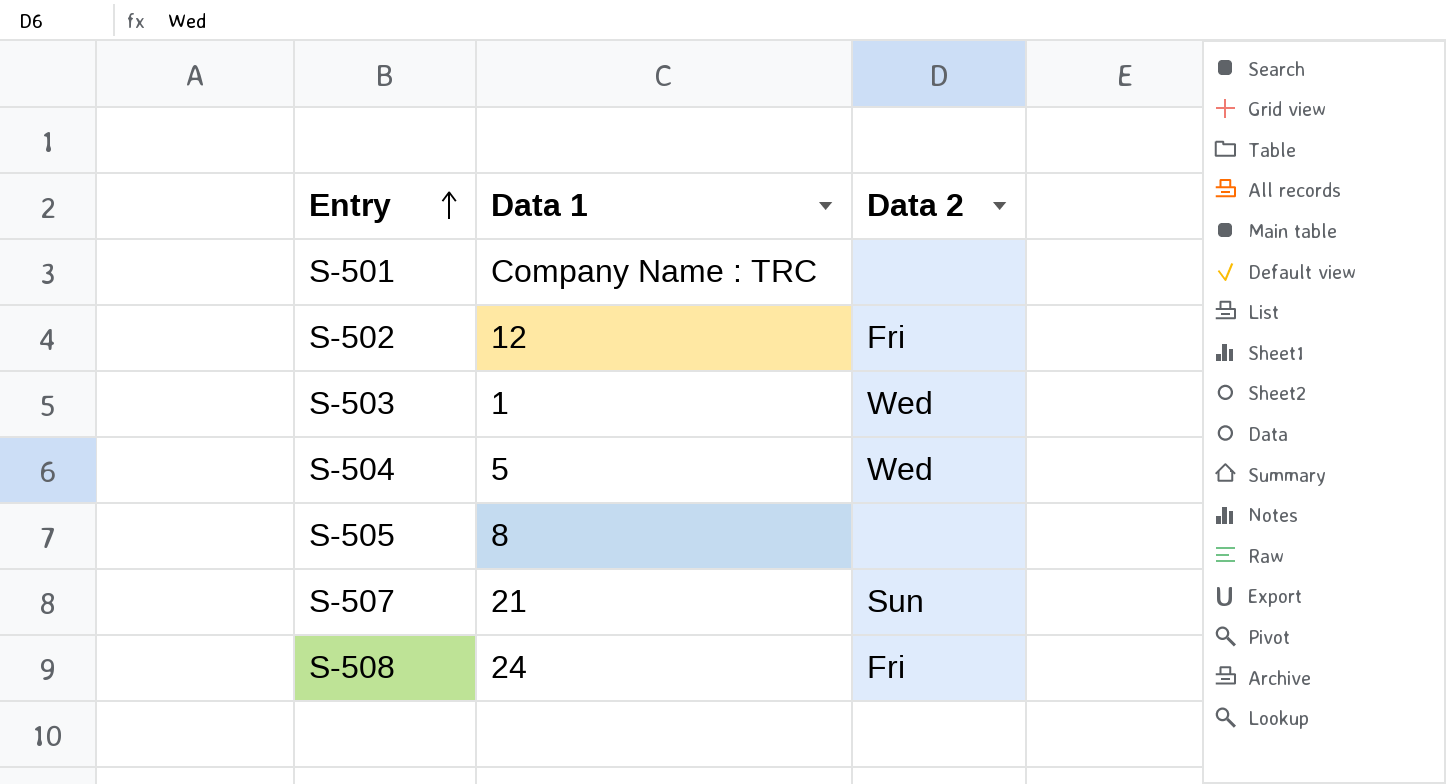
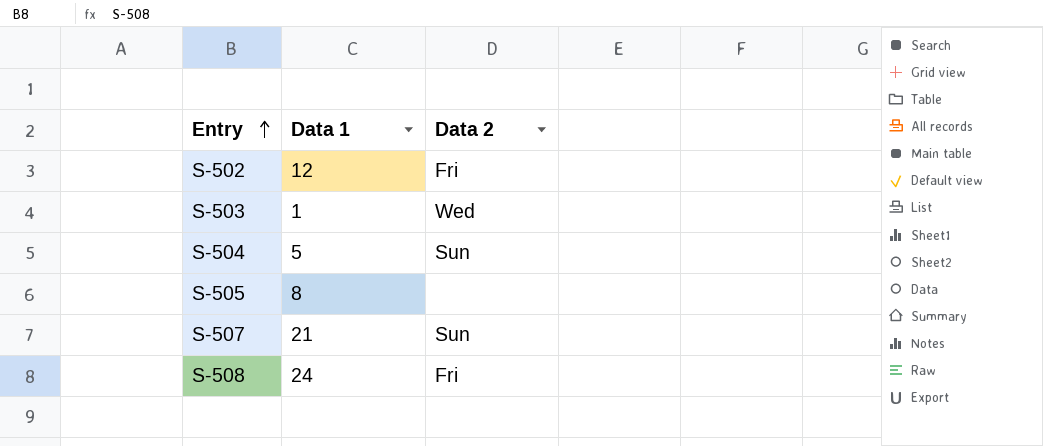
row S-501: Company Name : TRC | none -> none
S-504 | Data 2: Wed -> Sun

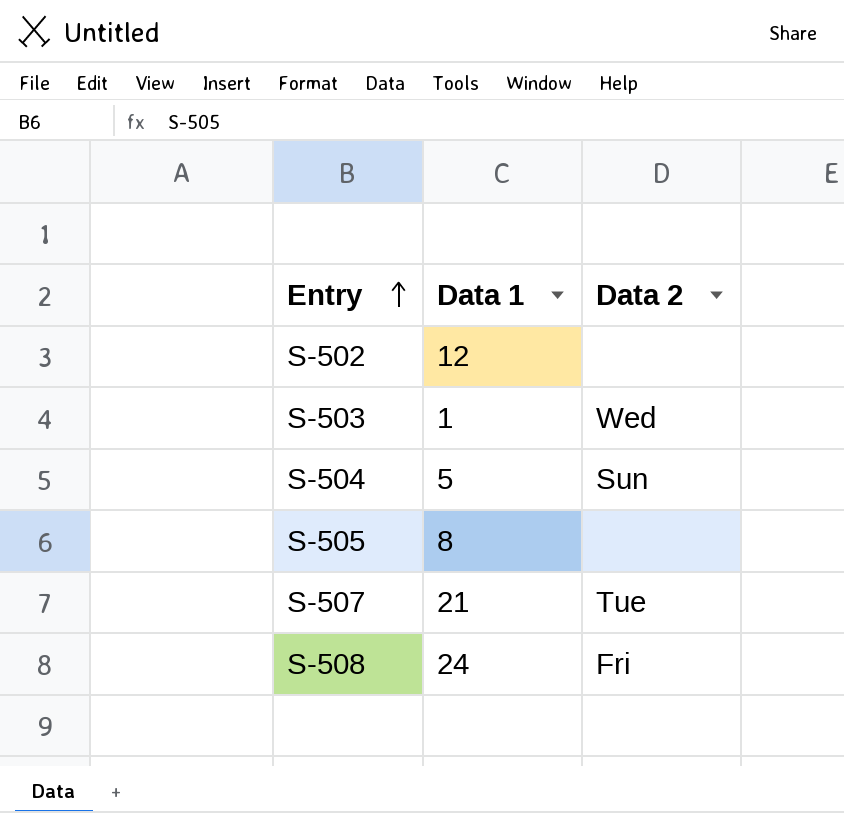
S-502 | Data 2: Fri -> none
S-507 | Data 2: Sun -> Tue

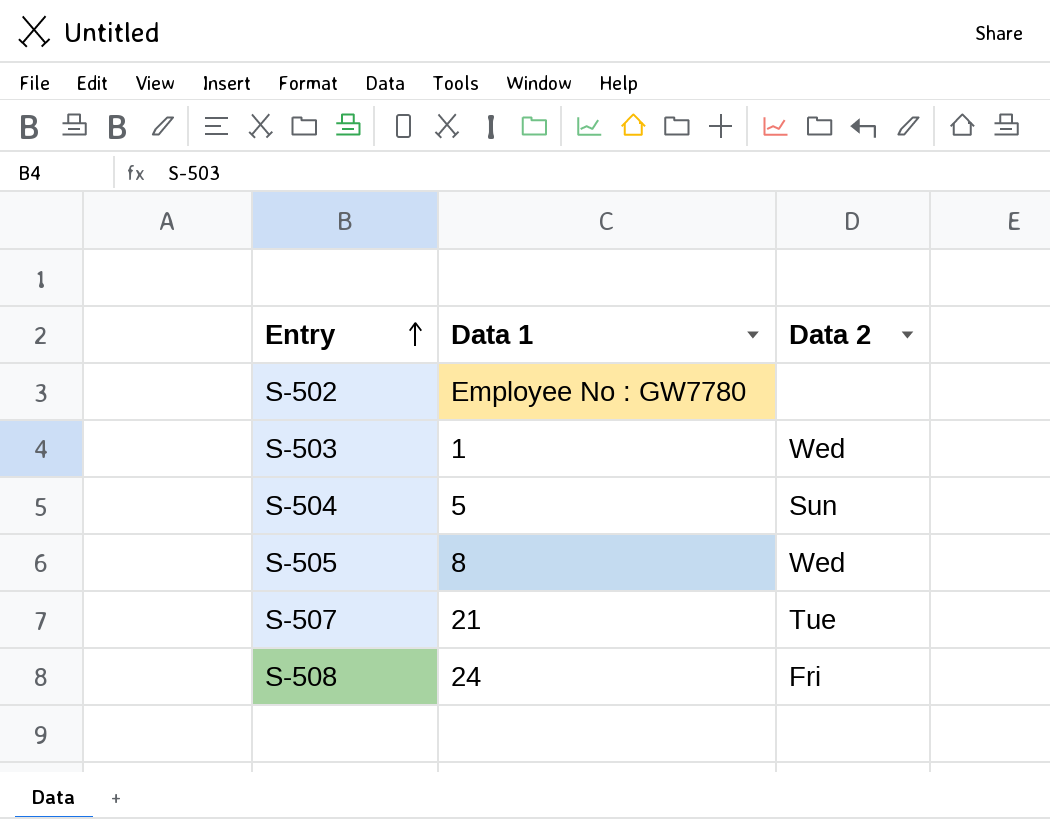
S-502 | Data 1: 12 -> Employee No : GW7780
S-505 | Data 2: none -> Wed

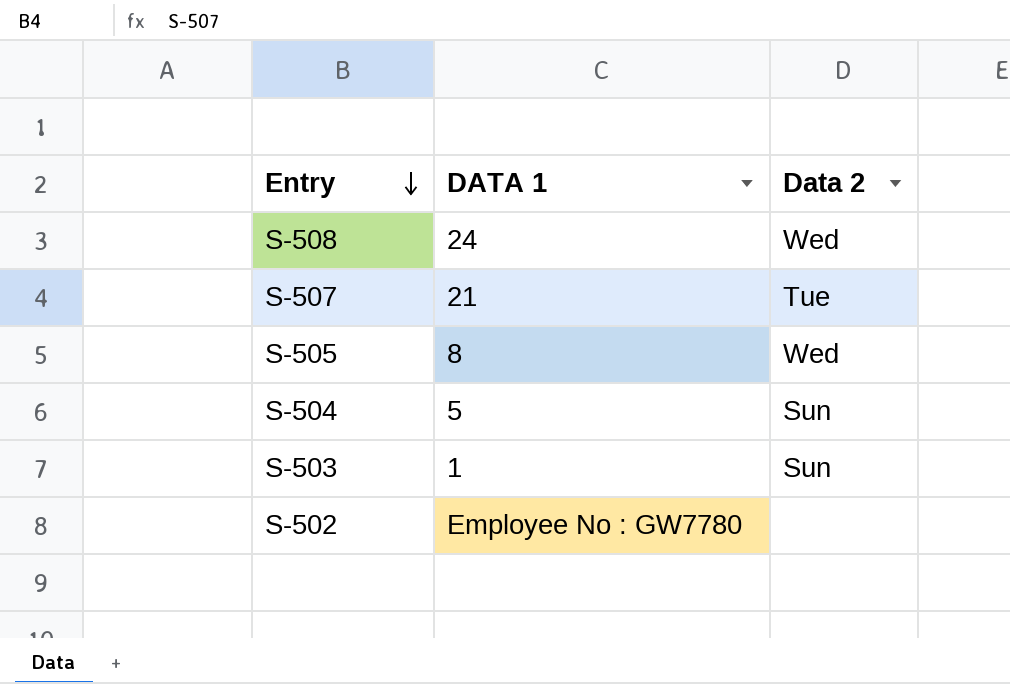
row order: Entry ascending -> Entry descending
column name: Data 1 -> DATA 1
S-508 | Data 2: Fri -> Wed
S-503 | Data 2: Wed -> Sun

